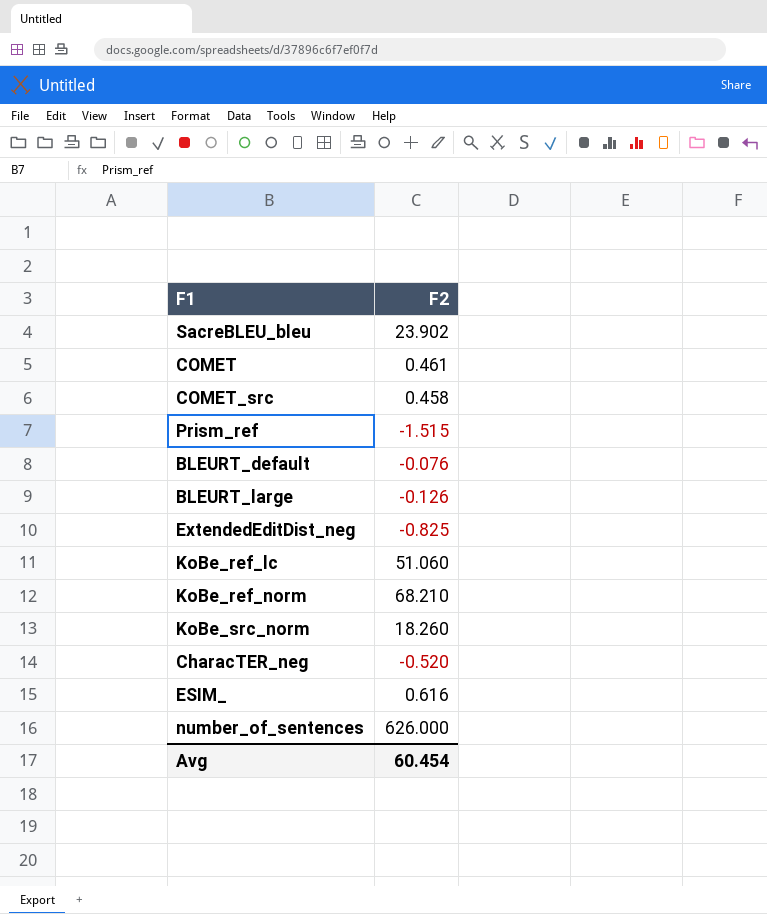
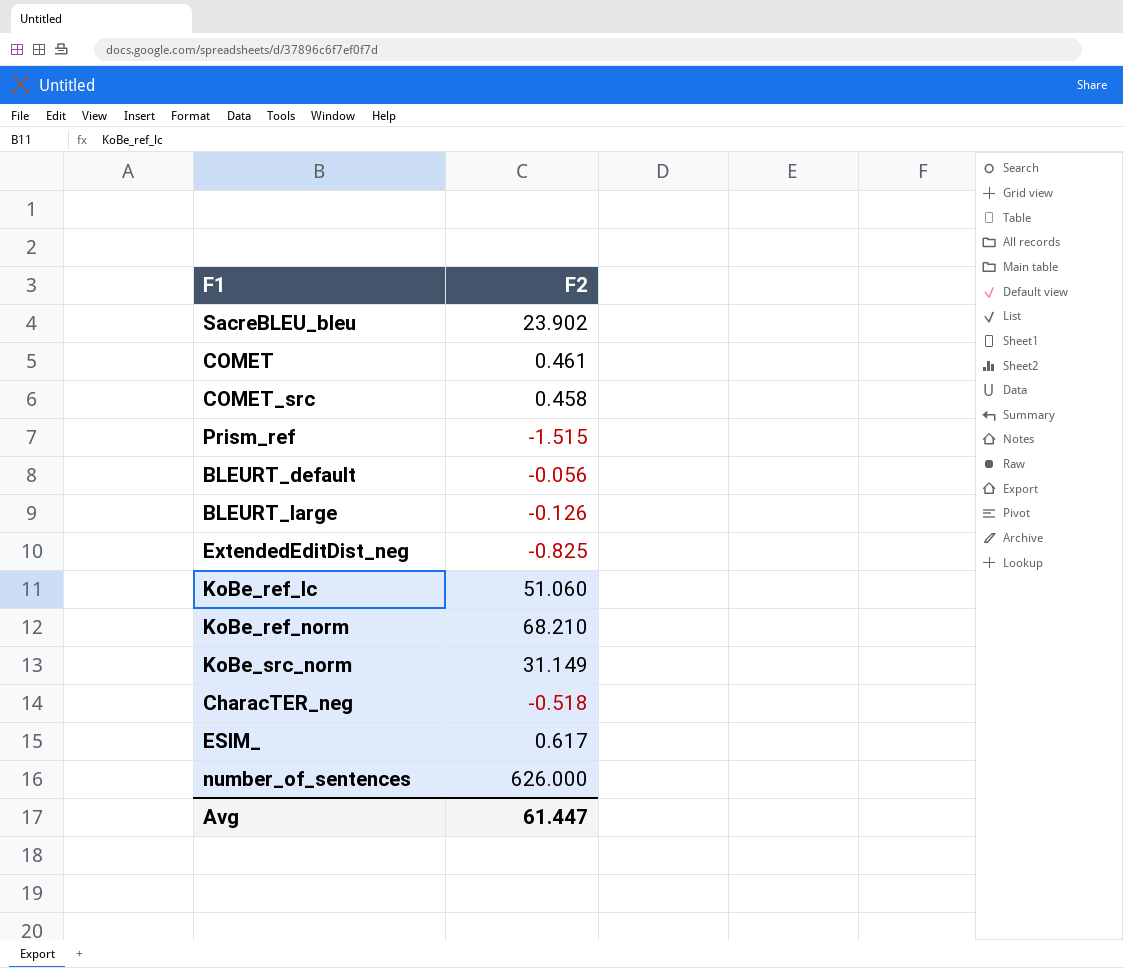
BLEURT_default | F2: -0.076 -> -0.056
KoBe_src_norm | F2: 18.260 -> 31.149
CharacTER_neg | F2: -0.520 -> -0.518
ESIM_ | F2: 0.616 -> 0.617
Avg | F2: 60.454 -> 61.447

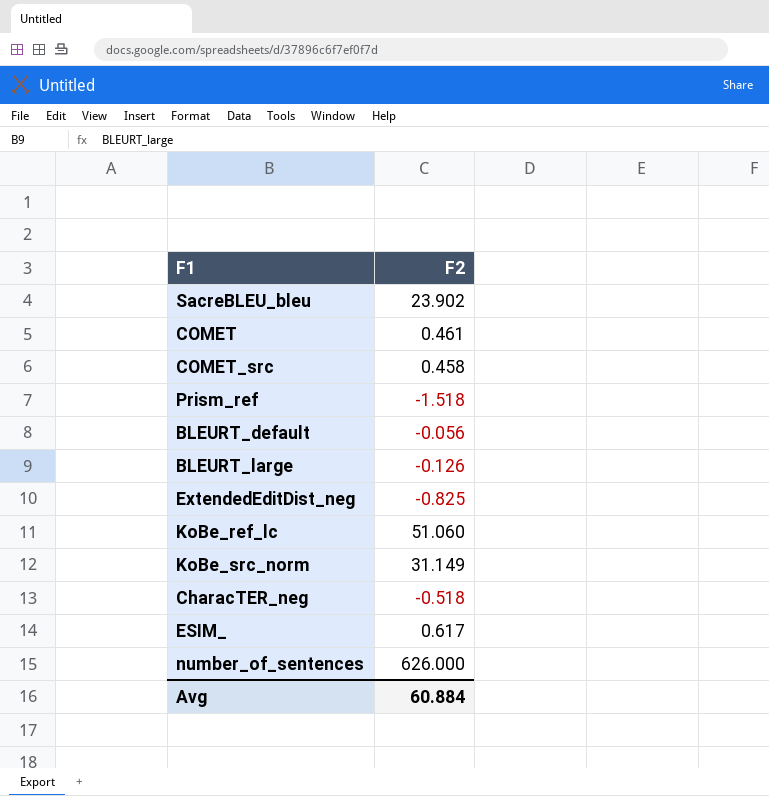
row KoBe_ref_norm: 68.210 -> none
Prism_ref | F2: -1.515 -> -1.518
Avg | F2: 61.447 -> 60.884

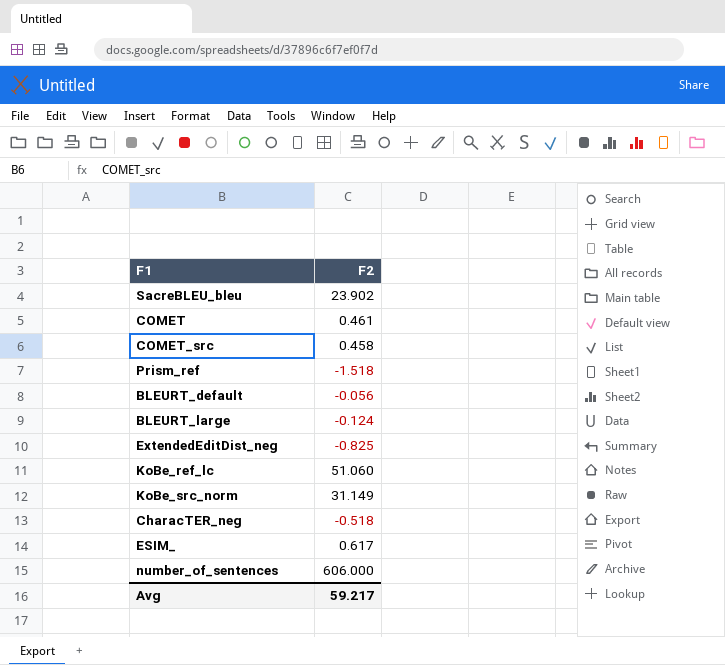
BLEURT_large | F2: -0.126 -> -0.124
number_of_sentences | F2: 626.000 -> 606.000
Avg | F2: 60.884 -> 59.217

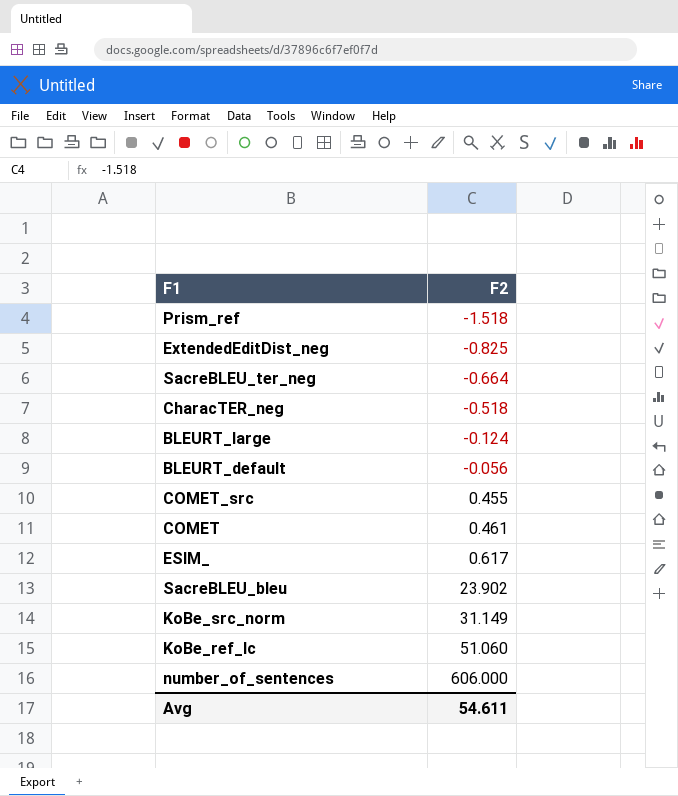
row order: none -> F2 ascending
row SacreBLEU_ter_neg: none -> -0.664
COMET_src | F2: 0.458 -> 0.455
Avg | F2: 59.217 -> 54.611

